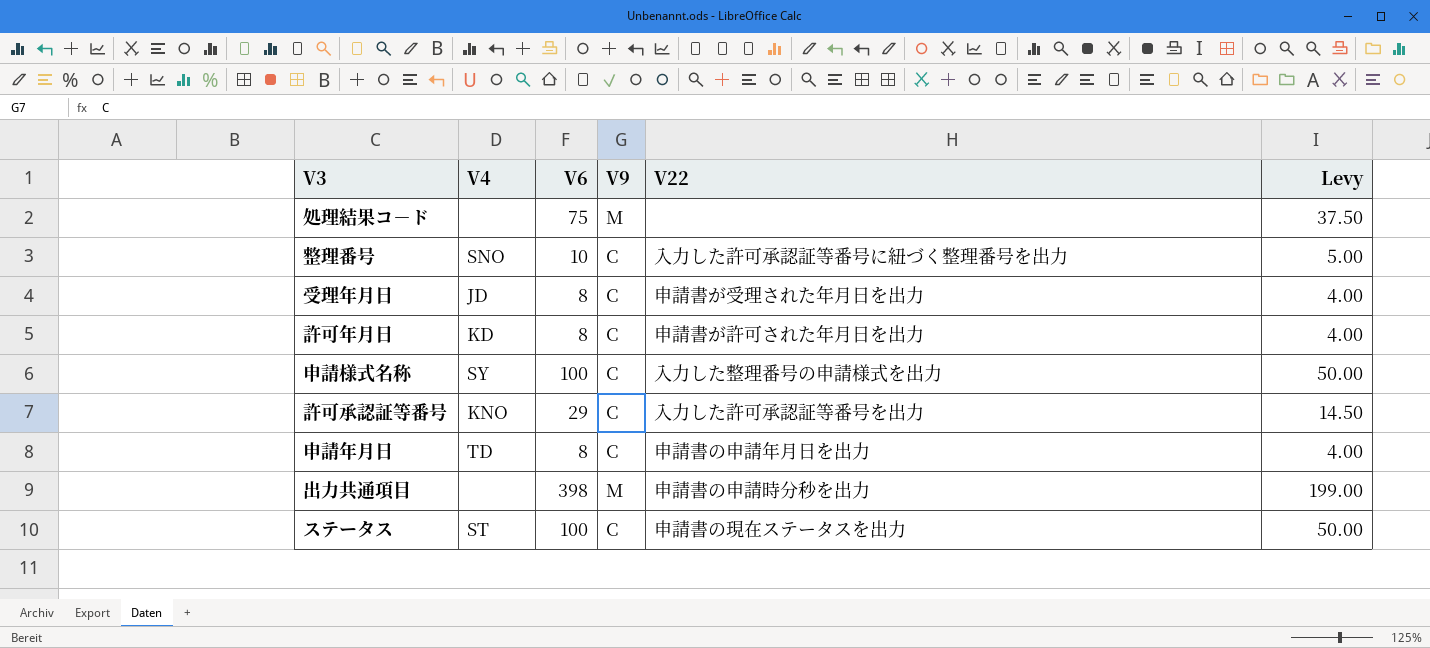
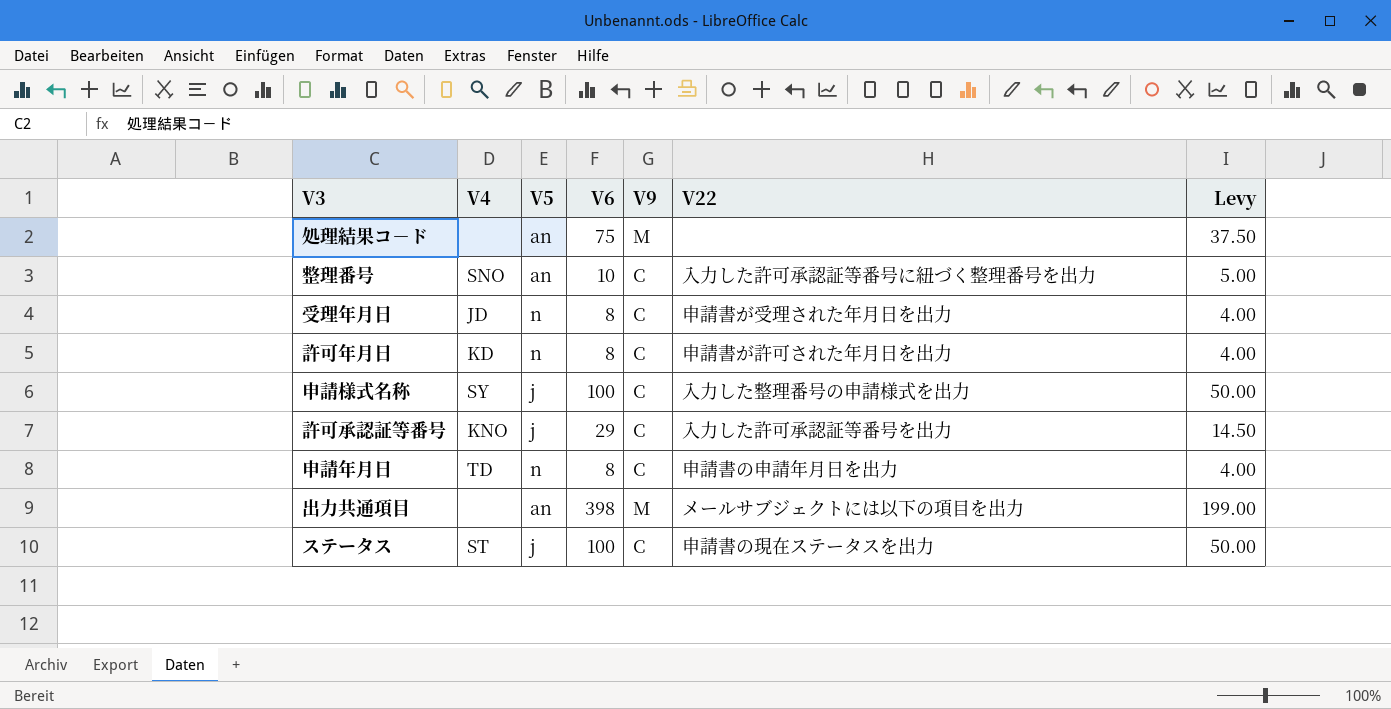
column V5 | position: none -> 3
出力共通項目 | V22: 申請書の申請時分秒を出力 -> メールサブジェクトには以下の項目を出力

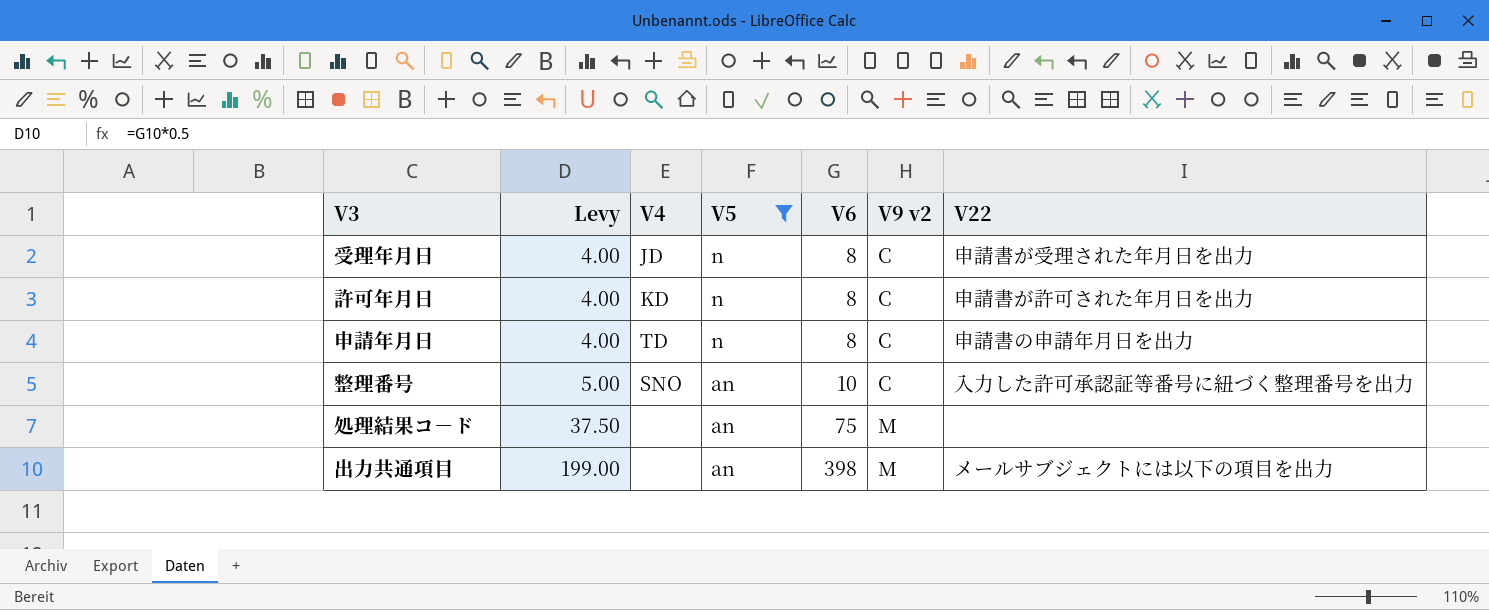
filter: none -> V5 != j
row order: none -> Levy ascending
column Levy | position: 7 -> 2
column name: V9 -> V9 v2

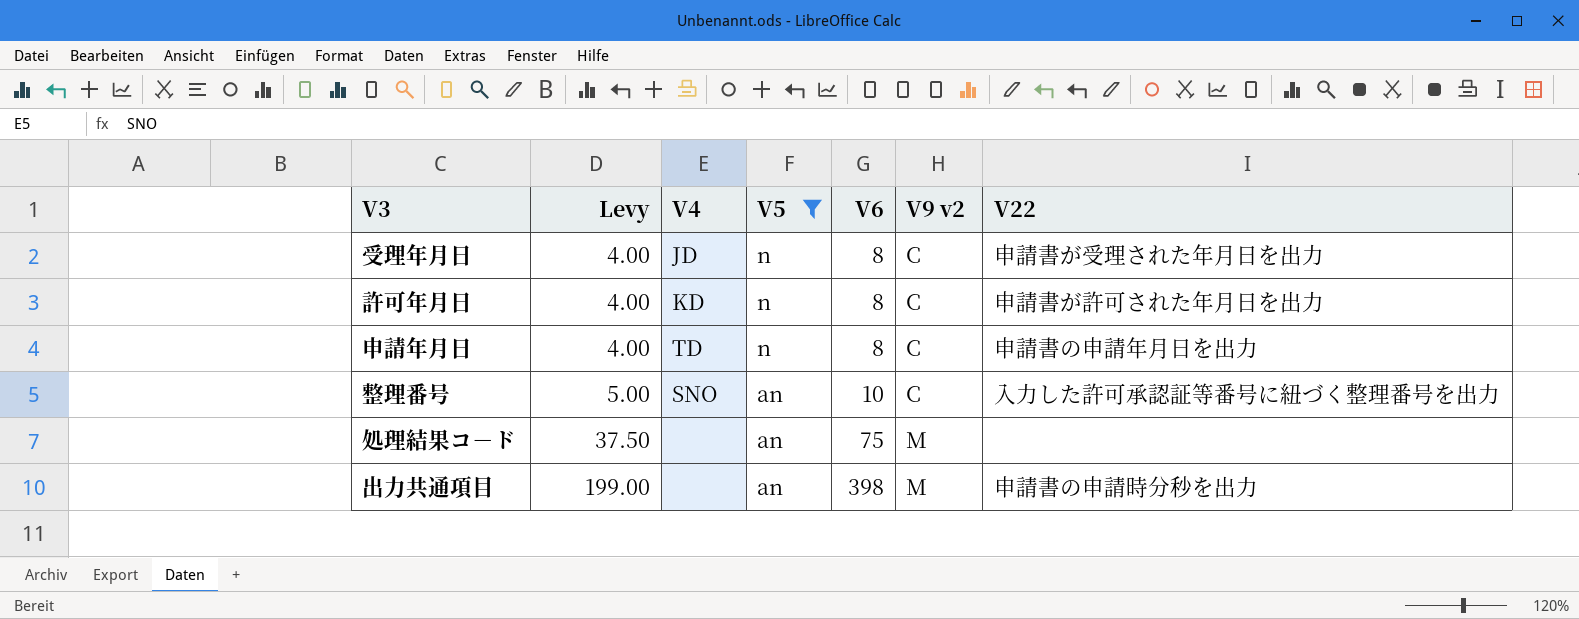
出力共通項目 | V22: メールサブジェクトには以下の項目を出力 -> 申請書の申請時分秒を出力

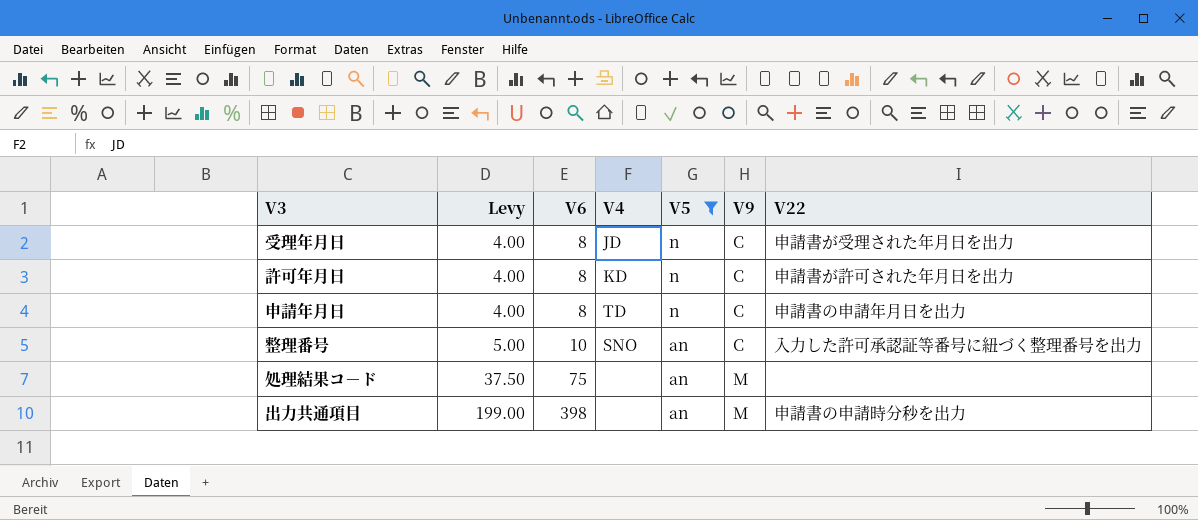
column V6 | position: 5 -> 3
column name: V9 v2 -> V9

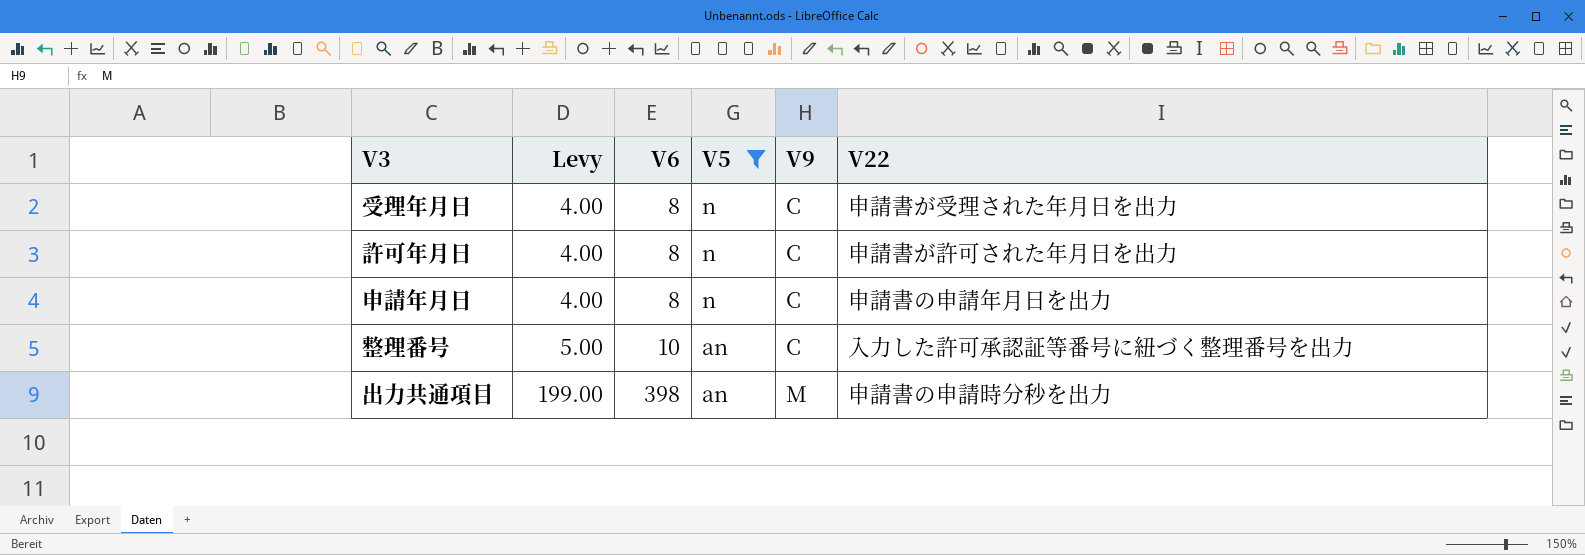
column V4 | position: 4 -> none
row 処理結果コ－ド: 37.50 | 75 | none | an | M | none -> none

